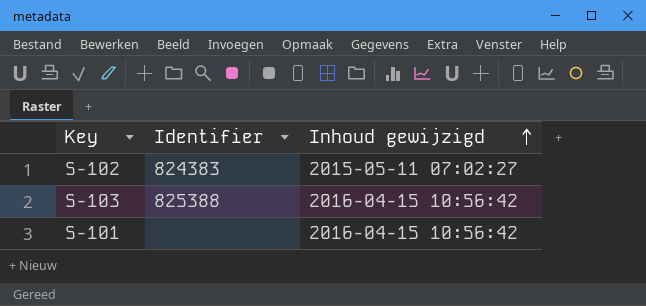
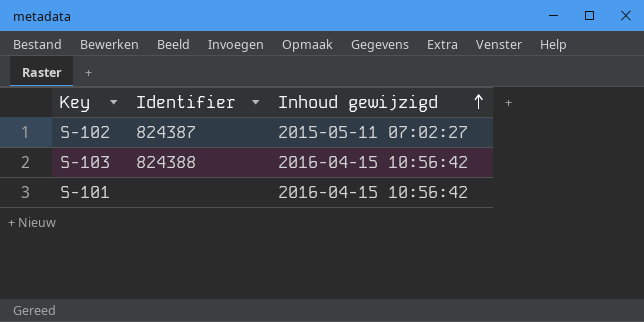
S-102 | Identifier: 824383 -> 824387
S-103 | Identifier: 825388 -> 824388

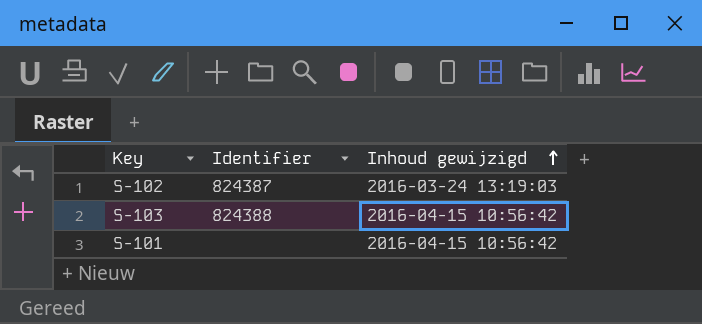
S-102 | Inhoud gewijzigd: 2015-05-11 07:02:27 -> 2016-03-24 13:19:03

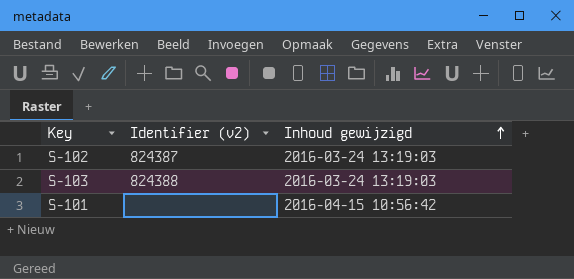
column name: Identifier -> Identifier (v2)
S-103 | Inhoud gewijzigd: 2016-04-15 10:56:42 -> 2016-03-24 13:19:03

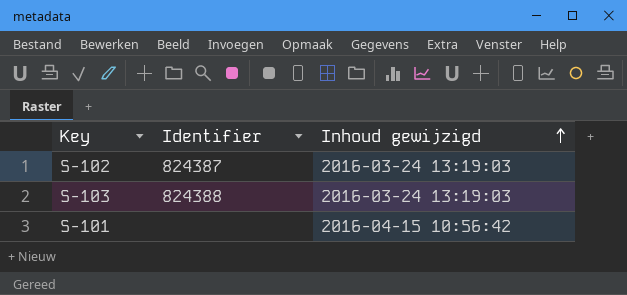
column name: Identifier (v2) -> Identifier

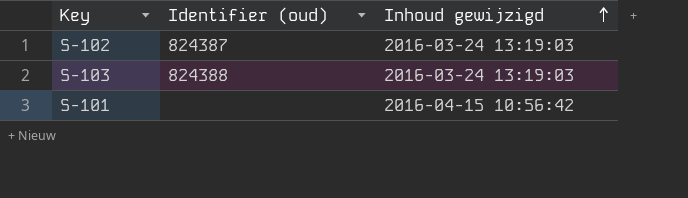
column name: Identifier -> Identifier (oud)

